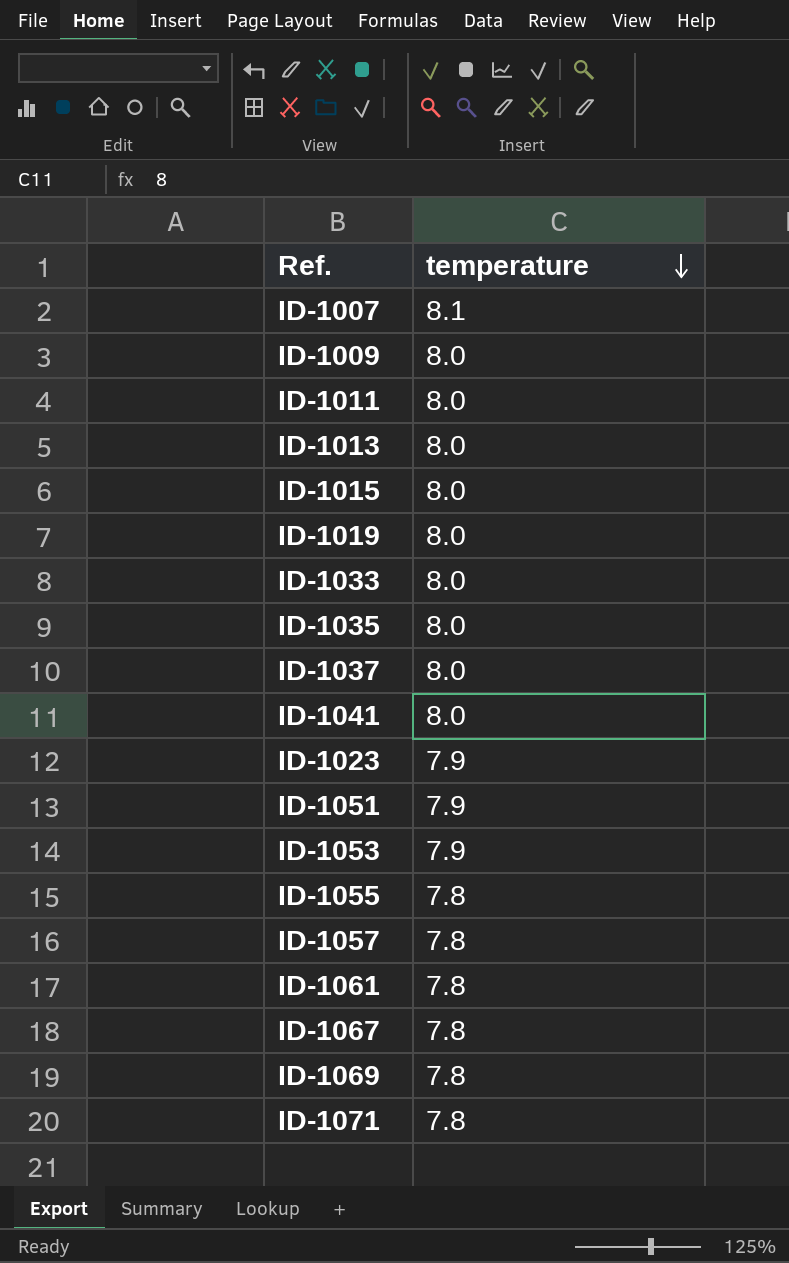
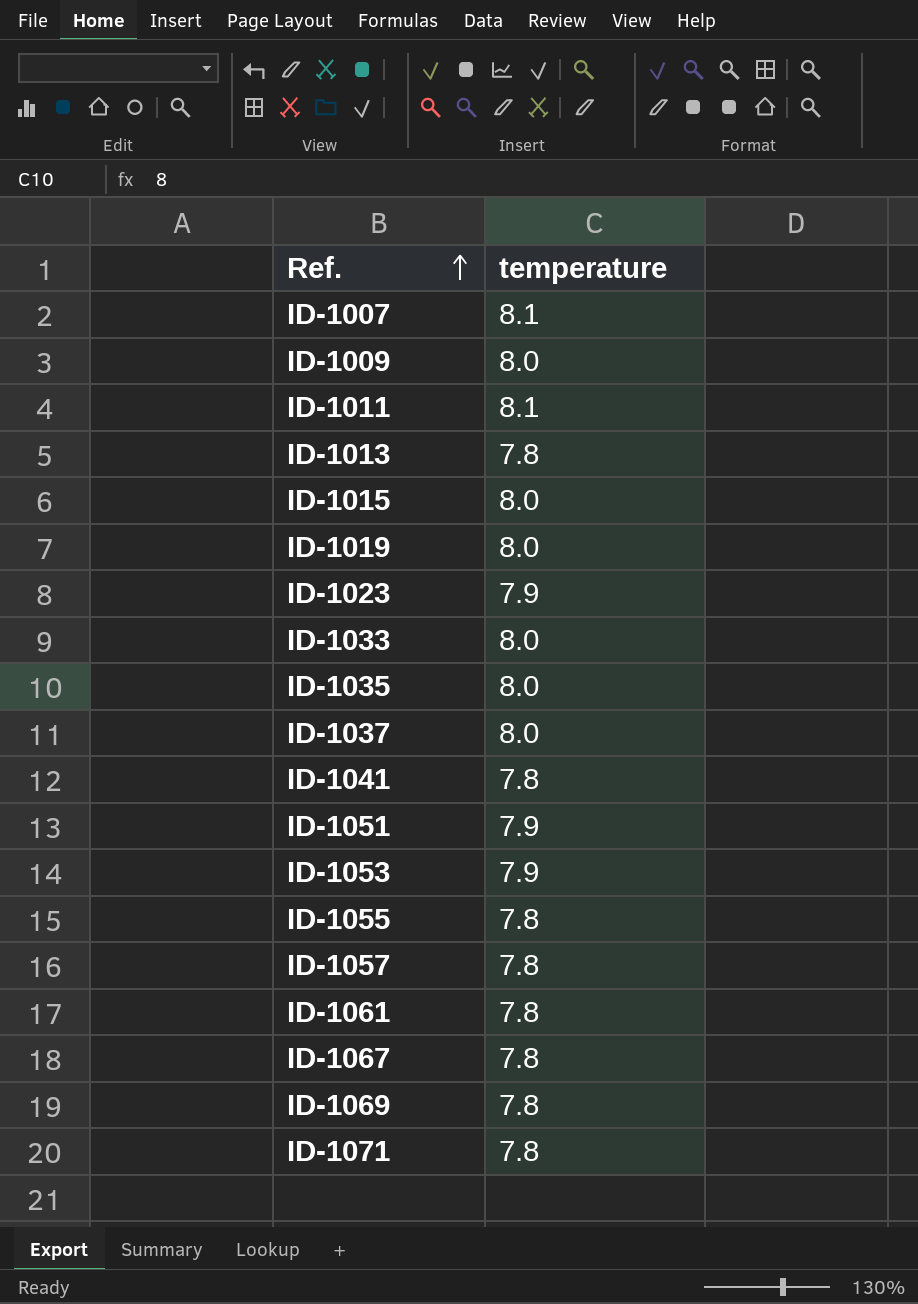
row order: temperature descending -> Ref. ascending
ID-1011 | temperature: 8.0 -> 8.1
ID-1013 | temperature: 8.0 -> 7.8
ID-1041 | temperature: 8.0 -> 7.8

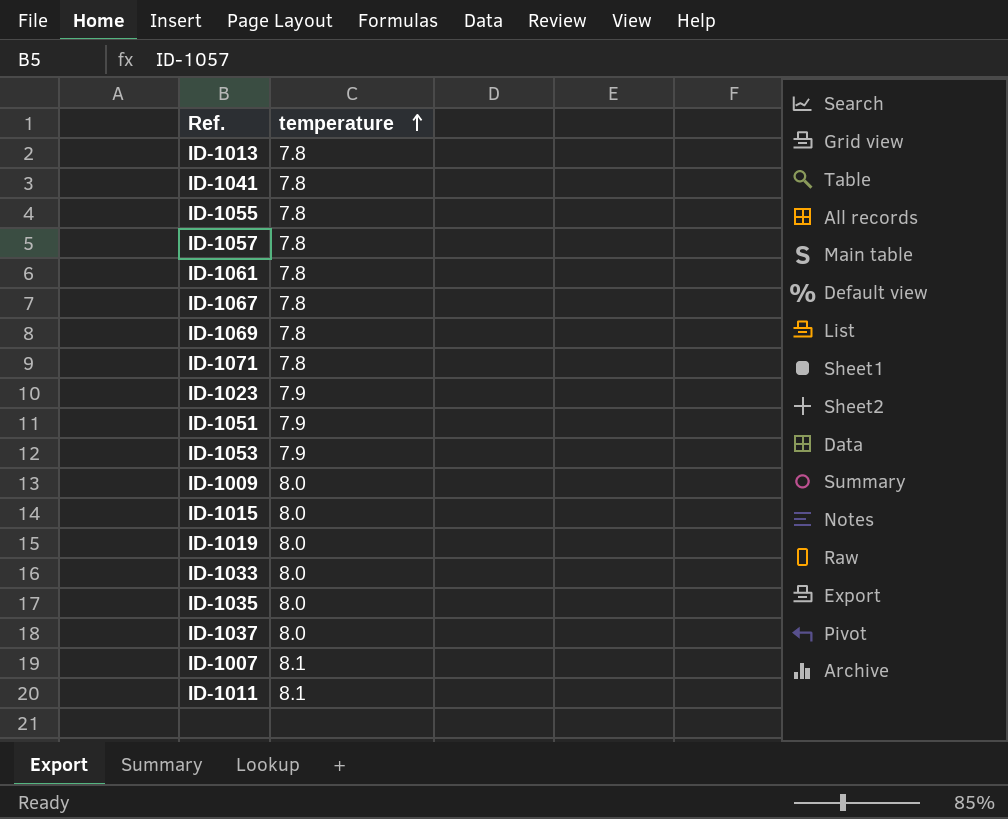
row order: Ref. ascending -> temperature ascending

